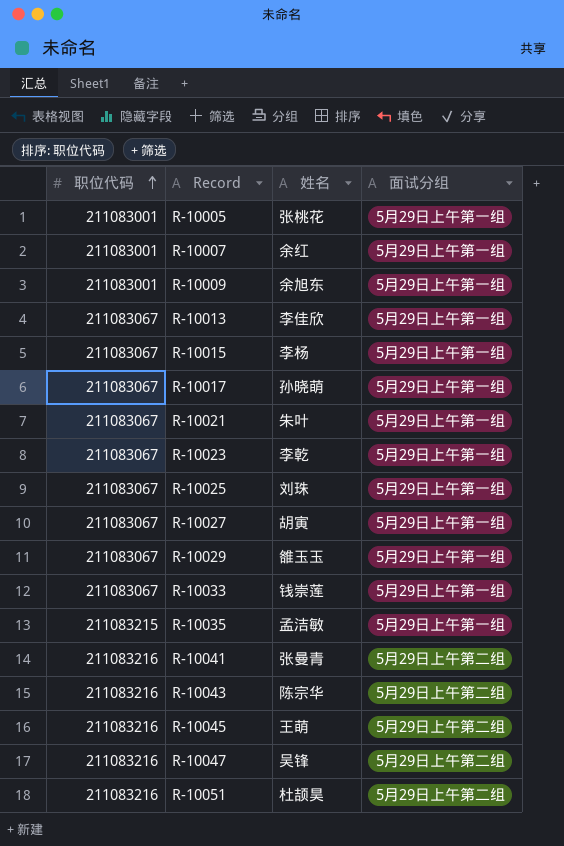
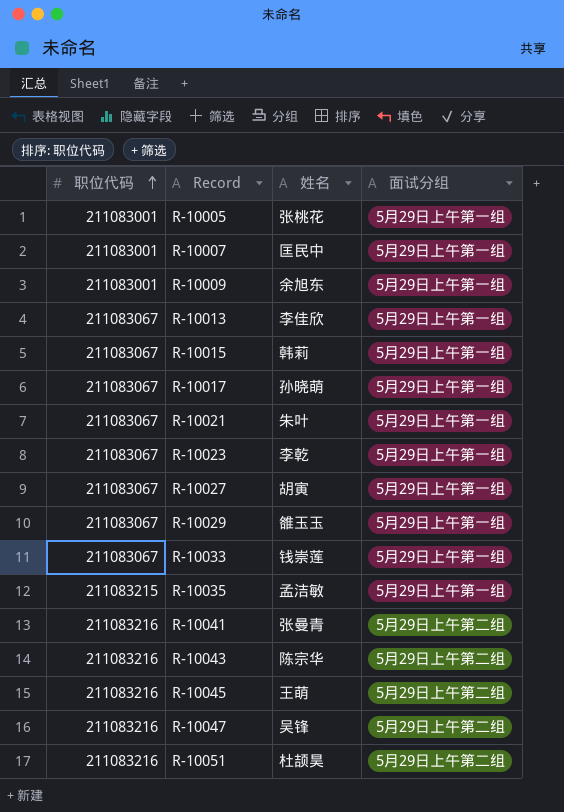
row R-10025: 211083067 | 刘珠 | 5月29日上午第一组 -> none
R-10007 | 姓名: 余红 -> 匡民中
R-10015 | 姓名: 李杨 -> 韩莉

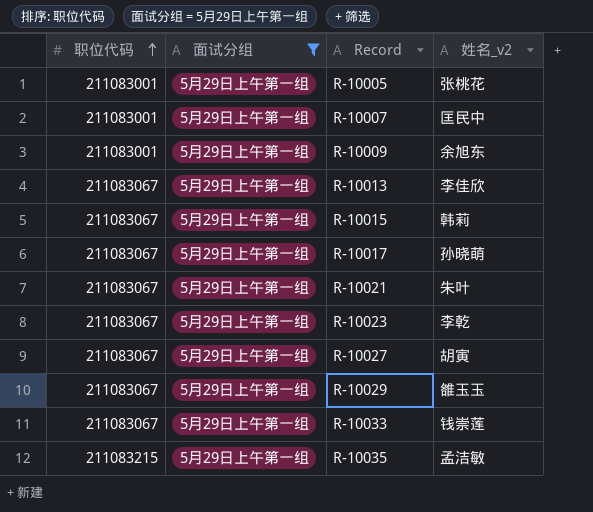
filter: none -> 面试分组 = 5月29日上午第一组
column 面试分组 | position: 4 -> 2
column name: 姓名 -> 姓名_v2

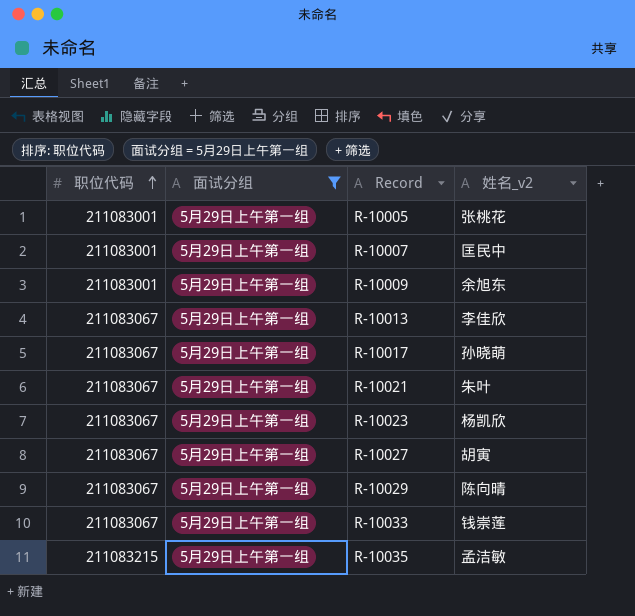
row R-10015: 211083067 | 5月29日上午第一组 | 韩莉 -> none
R-10023 | 姓名_v2: 李乾 -> 杨凯欣
R-10029 | 姓名_v2: 雒玉玉 -> 陈向晴

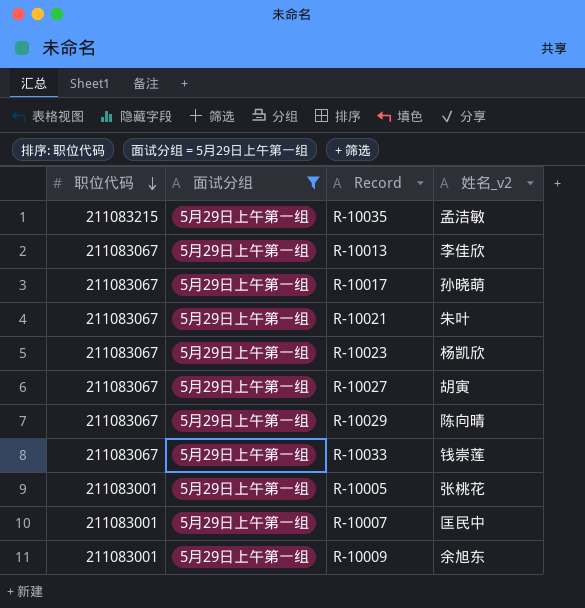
row order: 职位代码 ascending -> 职位代码 descending

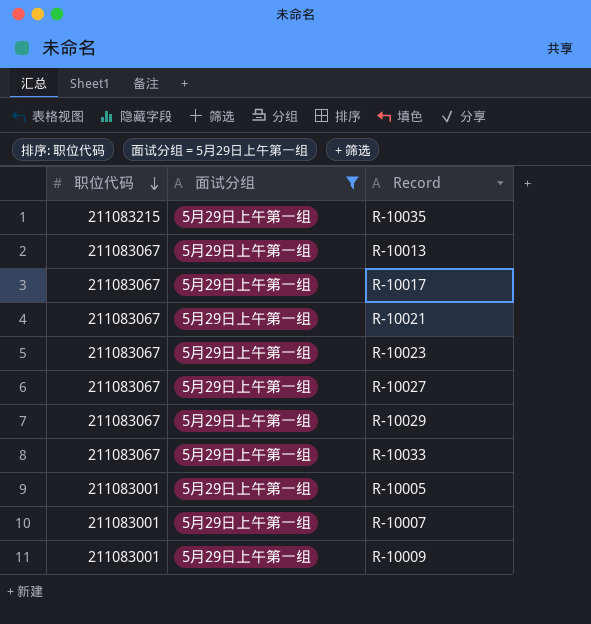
column 姓名_v2 | position: 4 -> none

